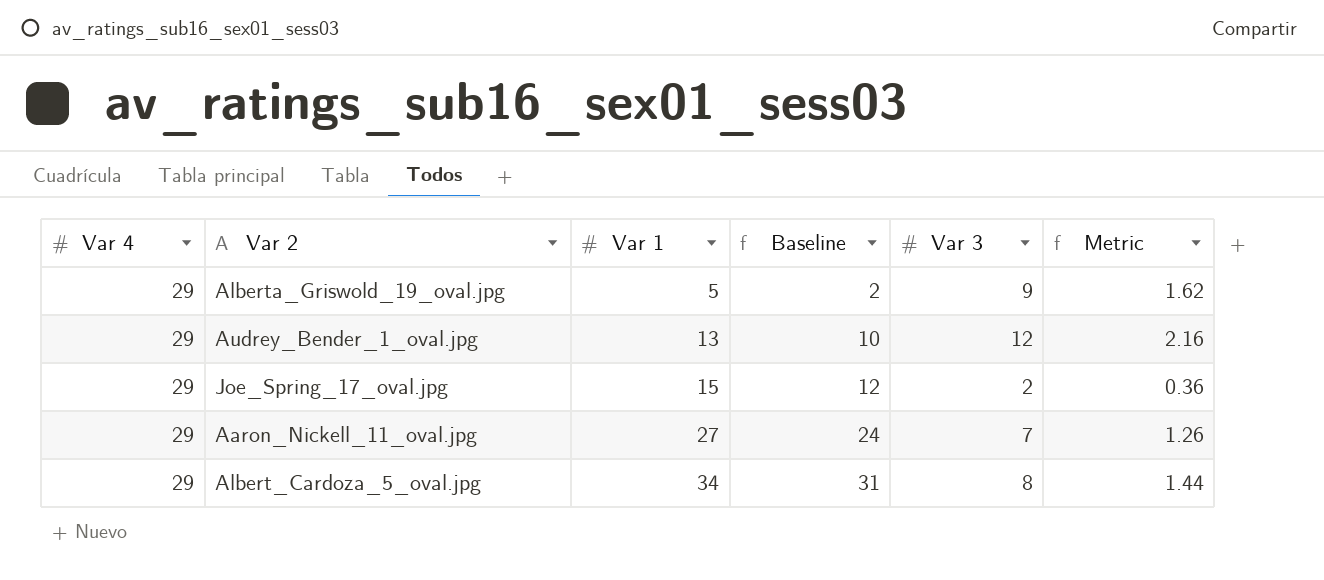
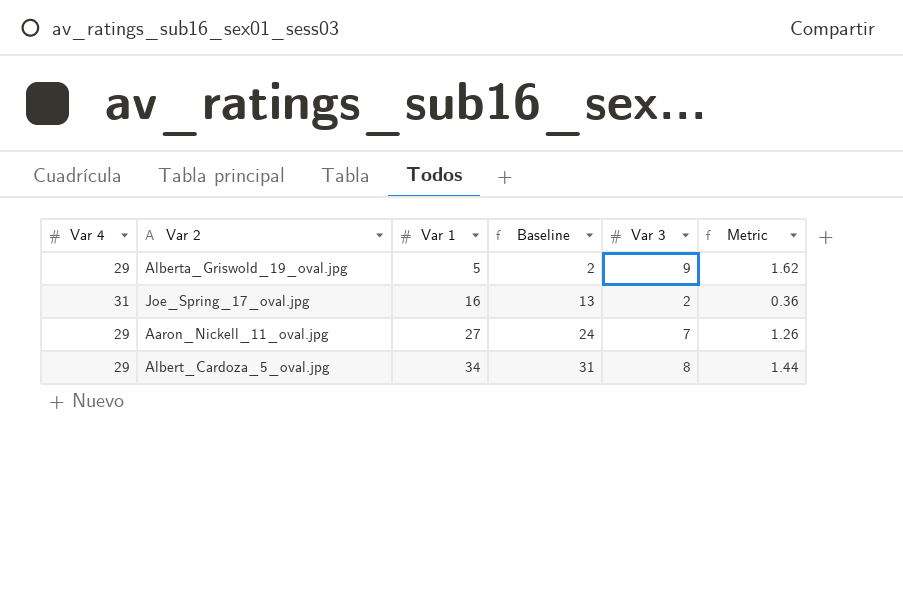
row Audrey_Bender_1_oval.jpg: 29 | 13 | 10 | 12 | 2.16 -> none
Joe_Spring_17_oval.jpg | Var 4: 29 -> 31
Joe_Spring_17_oval.jpg | Var 1: 15 -> 16
Joe_Spring_17_oval.jpg | Baseline: 12 -> 13

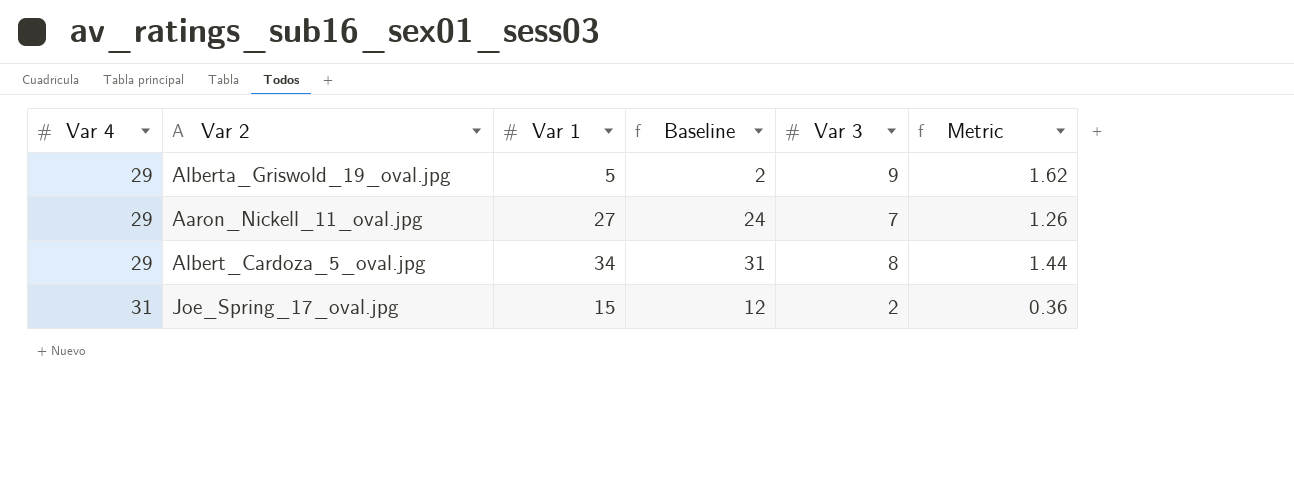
row order: Var 1 ascending -> Var 4 ascending
Joe_Spring_17_oval.jpg | Var 1: 16 -> 15
Joe_Spring_17_oval.jpg | Baseline: 13 -> 12

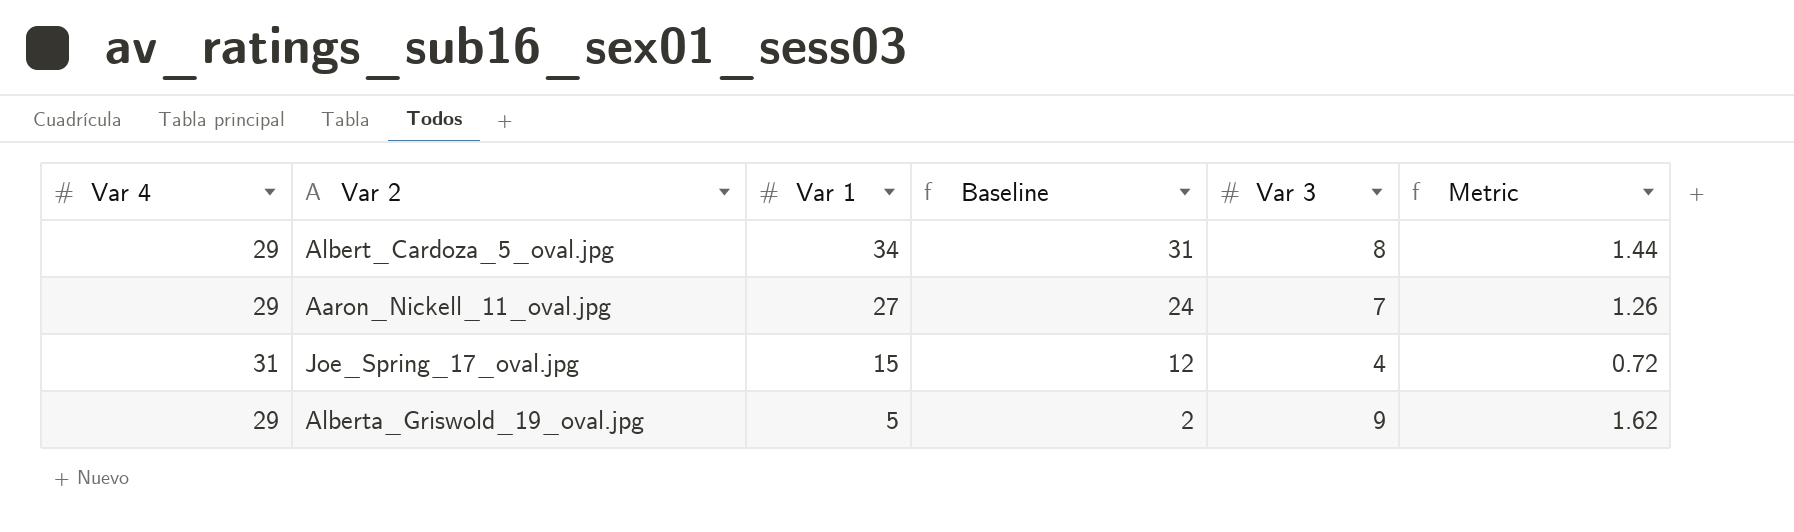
row order: Var 4 ascending -> Var 1 descending
Joe_Spring_17_oval.jpg | Var 3: 2 -> 4
Joe_Spring_17_oval.jpg | Metric: 0.36 -> 0.72

